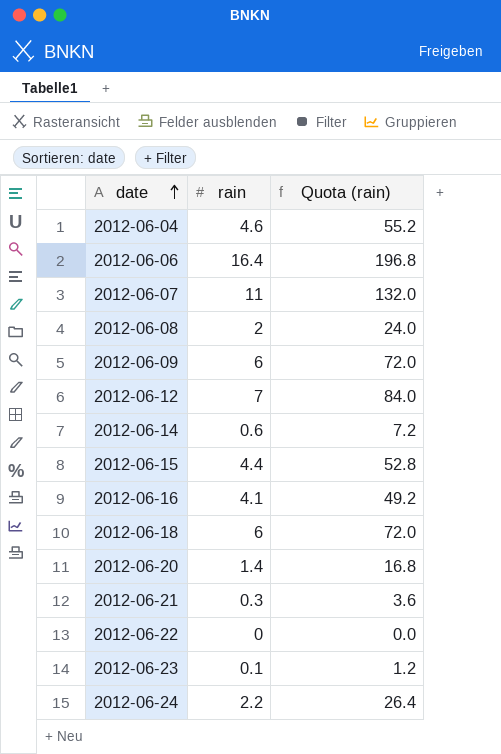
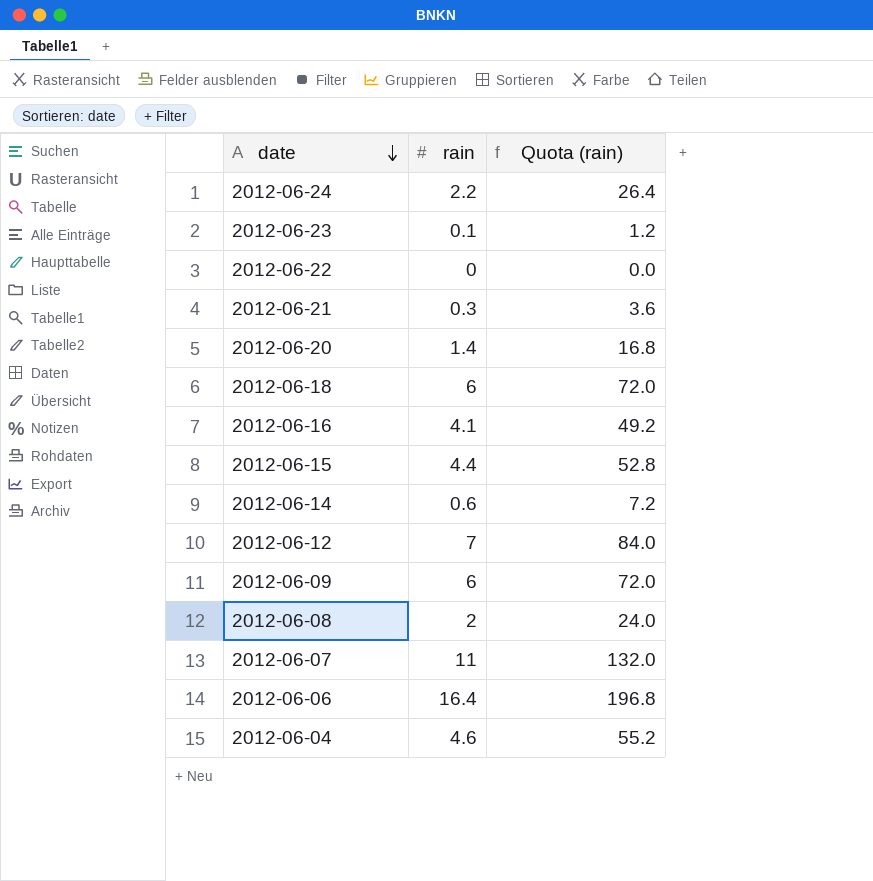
row order: date ascending -> date descending

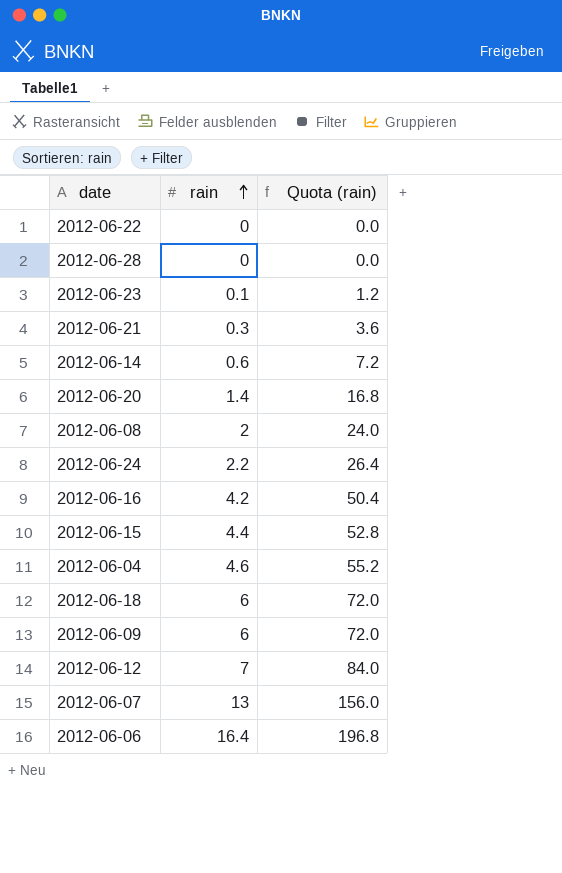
row order: date descending -> rain ascending
row 2012-06-28: none -> 0 | 0.0
2012-06-16 | rain: 4.1 -> 4.2
2012-06-16 | Quota (rain): 49.2 -> 50.4
2012-06-07 | rain: 11 -> 13
2012-06-07 | Quota (rain): 132.0 -> 156.0

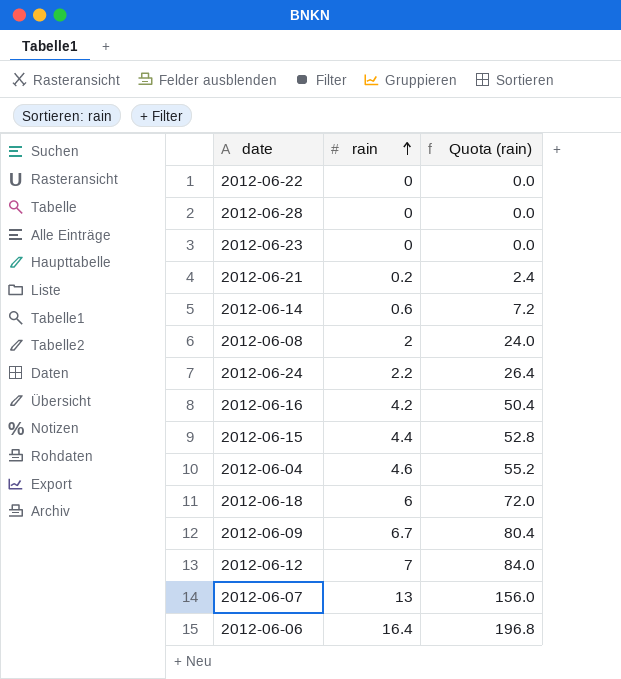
row 2012-06-20: 1.4 | 16.8 -> none
2012-06-23 | rain: 0.1 -> 0
2012-06-23 | Quota (rain): 1.2 -> 0.0
2012-06-21 | rain: 0.3 -> 0.2
2012-06-21 | Quota (rain): 3.6 -> 2.4
2012-06-09 | rain: 6 -> 6.7
2012-06-09 | Quota (rain): 72.0 -> 80.4

